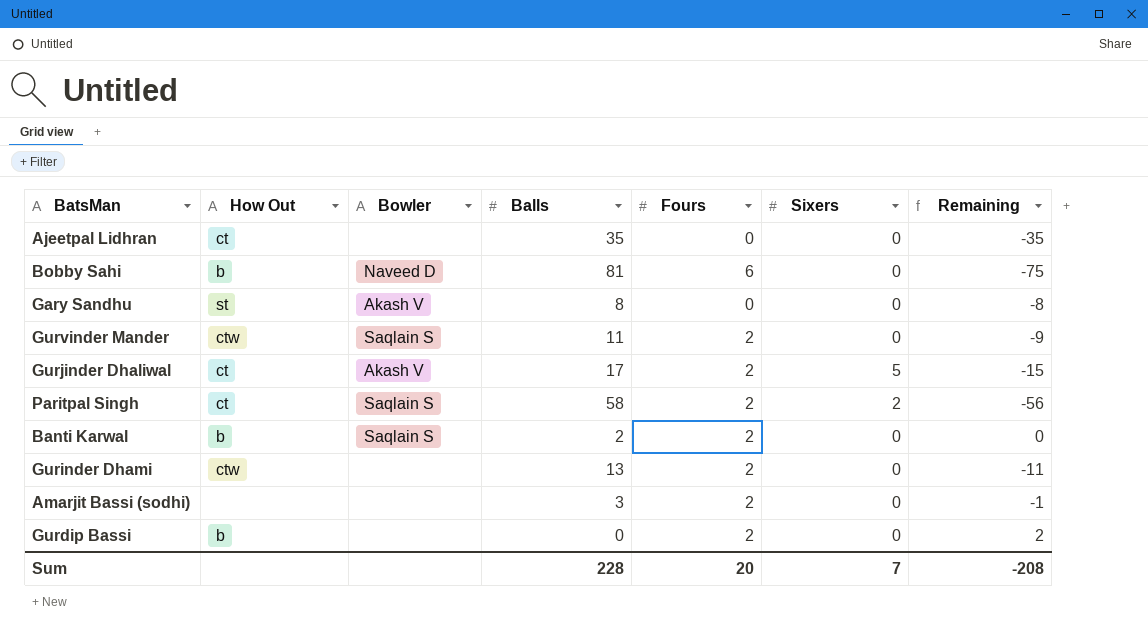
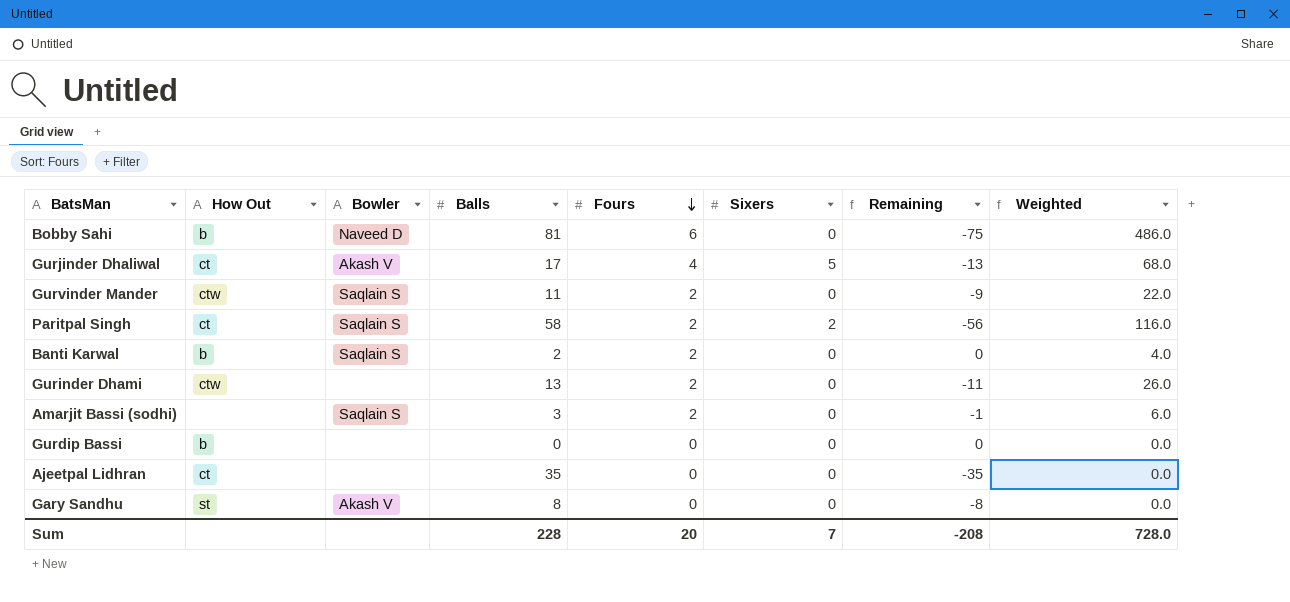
row order: none -> Fours descending
column Weighted | formula: none -> [Balls] * [Fours]
Gurjinder Dhaliwal | Fours: 2 -> 4
Gurjinder Dhaliwal | Remaining: -15 -> -13
Amarjit Bassi (sodhi) | Bowler: none -> Saqlain S
Gurdip Bassi | Fours: 2 -> 0
Gurdip Bassi | Remaining: 2 -> 0

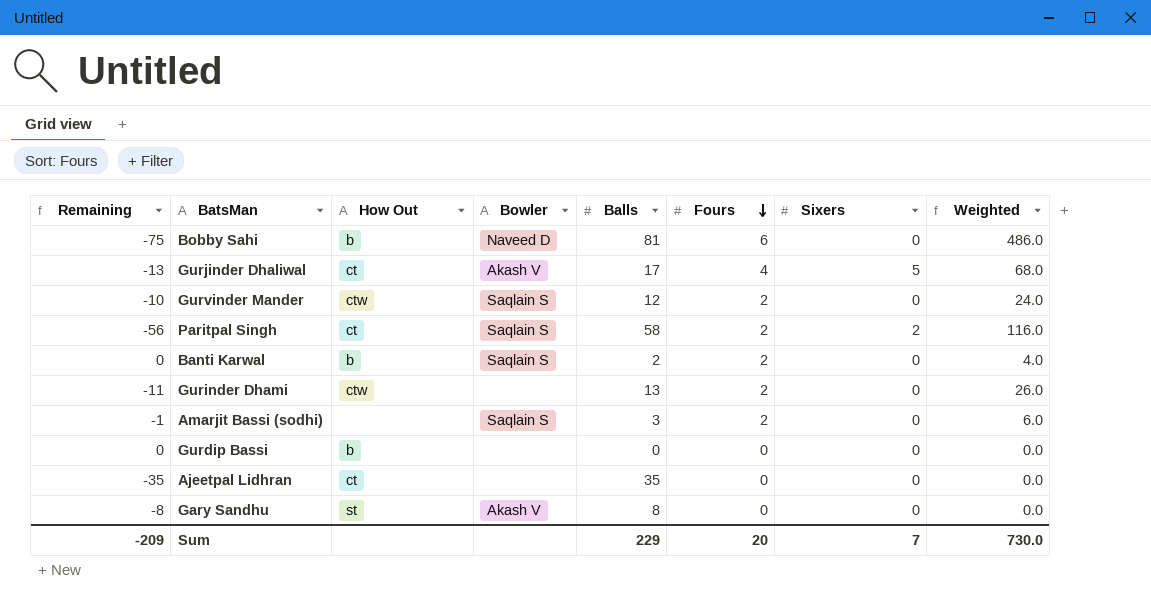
column Remaining | position: 7 -> 1
Gurvinder Mander | Remaining: -9 -> -10
Gurvinder Mander | Balls: 11 -> 12
Gurvinder Mander | Weighted: 22.0 -> 24.0
Sum | Remaining: -208 -> -209
Sum | Balls: 228 -> 229
Sum | Weighted: 728.0 -> 730.0

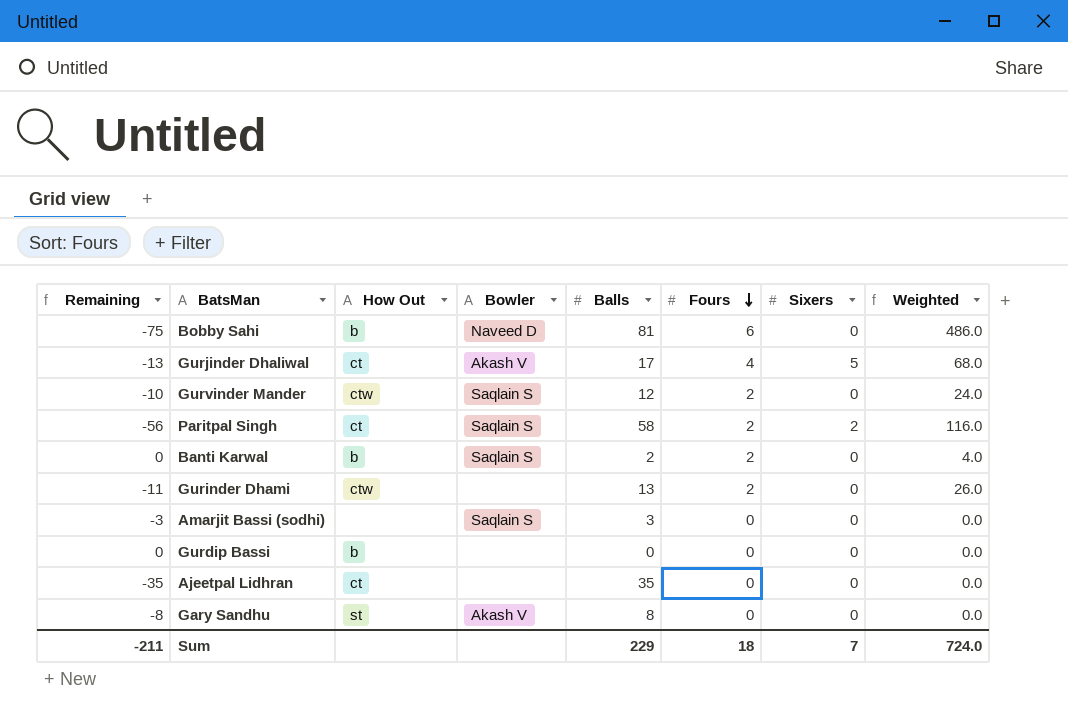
Amarjit Bassi (sodhi) | Remaining: -1 -> -3
Amarjit Bassi (sodhi) | Fours: 2 -> 0
Amarjit Bassi (sodhi) | Weighted: 6.0 -> 0.0
Sum | Remaining: -209 -> -211
Sum | Fours: 20 -> 18
Sum | Weighted: 730.0 -> 724.0

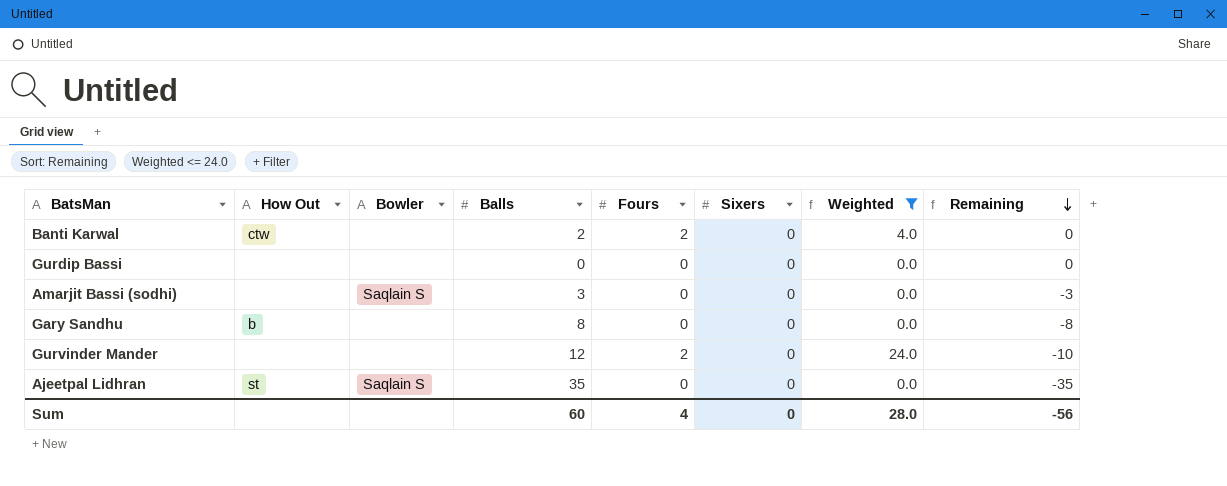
filter: none -> Weighted <= 24.0
row order: Fours descending -> Remaining descending
column Remaining | position: 1 -> 8
Banti Karwal | How Out: b -> ctw
Banti Karwal | Bowler: Saqlain S -> none
Gurdip Bassi | How Out: b -> none
Gary Sandhu | How Out: st -> b
Gary Sandhu | Bowler: Akash V -> none
Gurvinder Mander | How Out: ctw -> none
Gurvinder Mander | Bowler: Saqlain S -> none
Ajeetpal Lidhran | How Out: ct -> st
Ajeetpal Lidhran | Bowler: none -> Saqlain S
Sum | Balls: 229 -> 60
Sum | Fours: 18 -> 4
Sum | Sixers: 7 -> 0
Sum | Weighted: 724.0 -> 28.0
Sum | Remaining: -211 -> -56

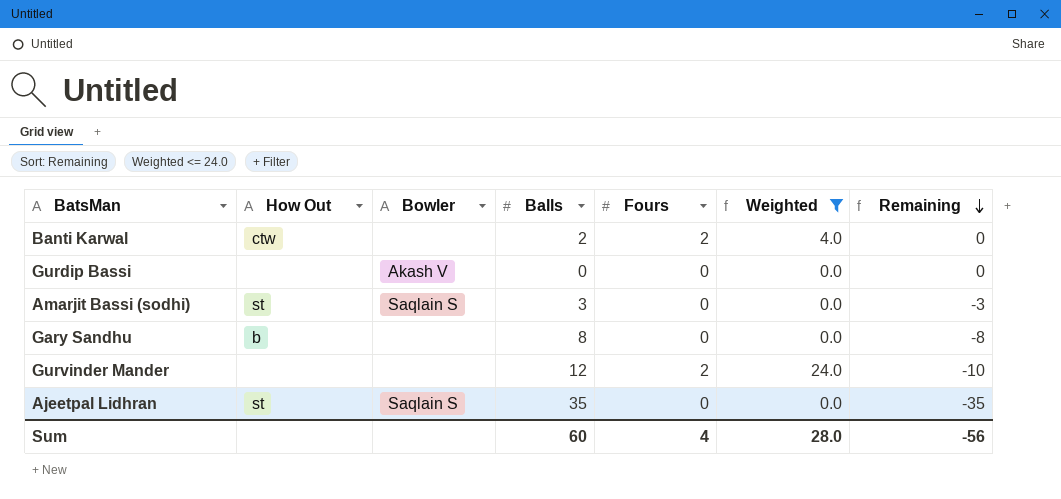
column Sixers | position: 6 -> none
Gurdip Bassi | Bowler: none -> Akash V
Amarjit Bassi (sodhi) | How Out: none -> st

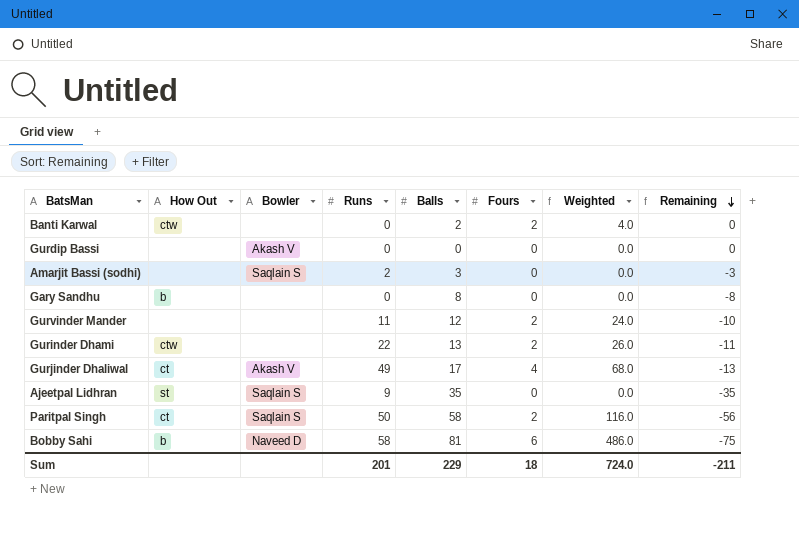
filter: Weighted <= 24.0 -> none
column Runs | position: none -> 4
Amarjit Bassi (sodhi) | How Out: st -> none
Sum | Balls: 60 -> 229
Sum | Fours: 4 -> 18
Sum | Weighted: 28.0 -> 724.0
Sum | Remaining: -56 -> -211

